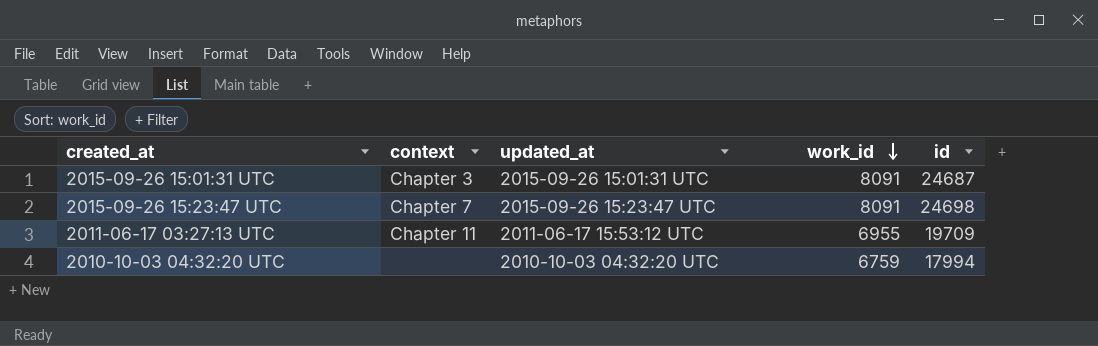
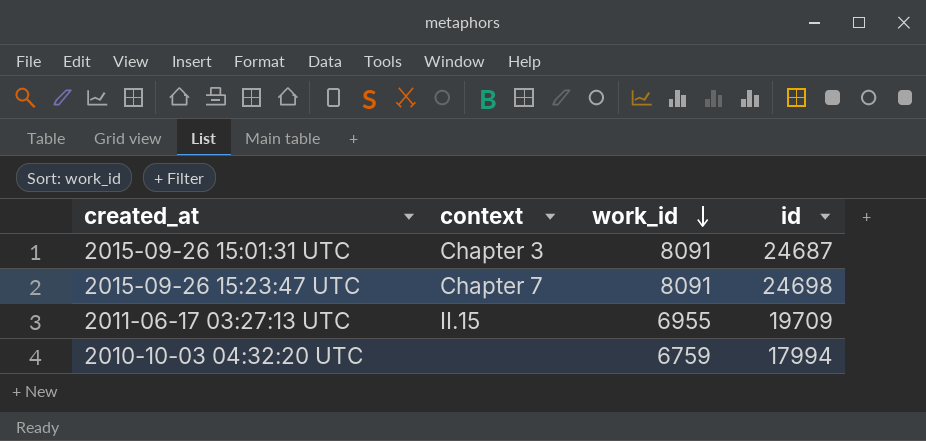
column updated_at | position: 3 -> none
2011-06-17 03:27:13 UTC | context: Chapter 11 -> II.15

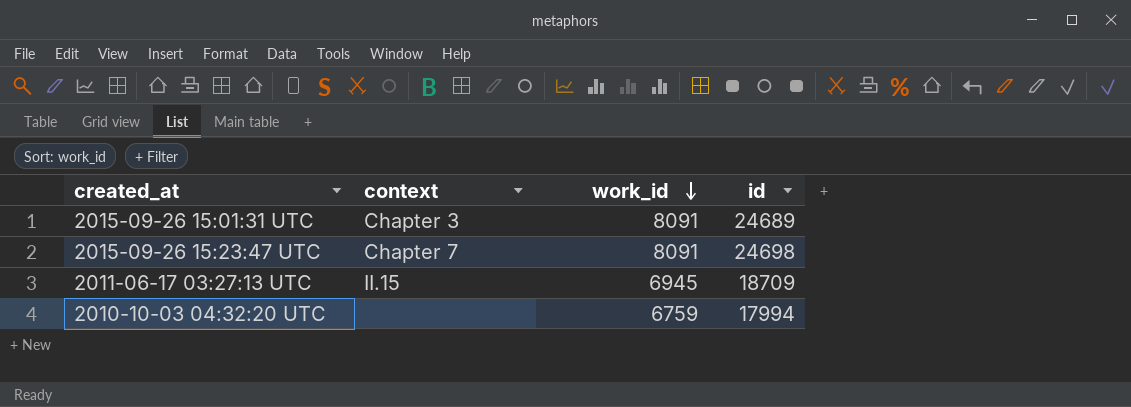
2015-09-26 15:01:31 UTC | id: 24687 -> 24689
2011-06-17 03:27:13 UTC | work_id: 6955 -> 6945
2011-06-17 03:27:13 UTC | id: 19709 -> 18709

